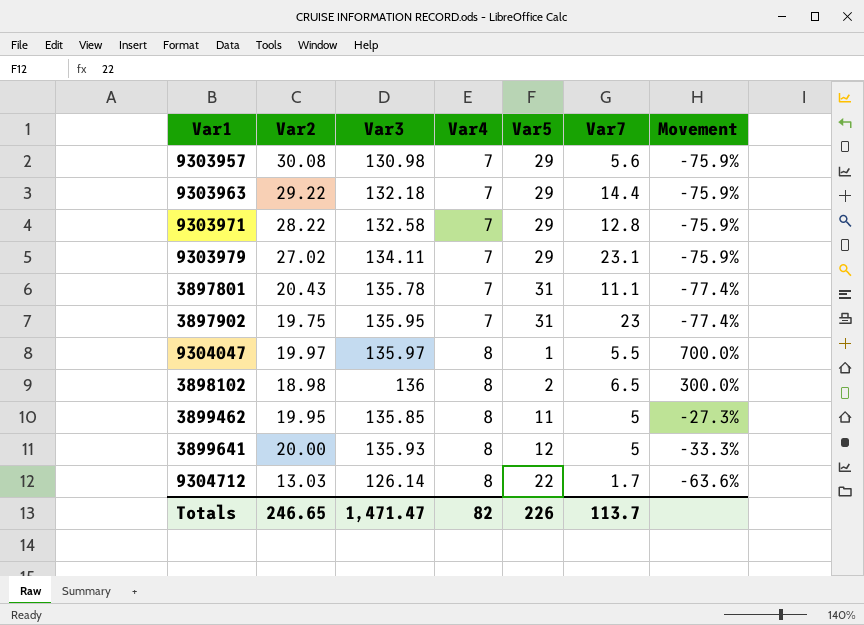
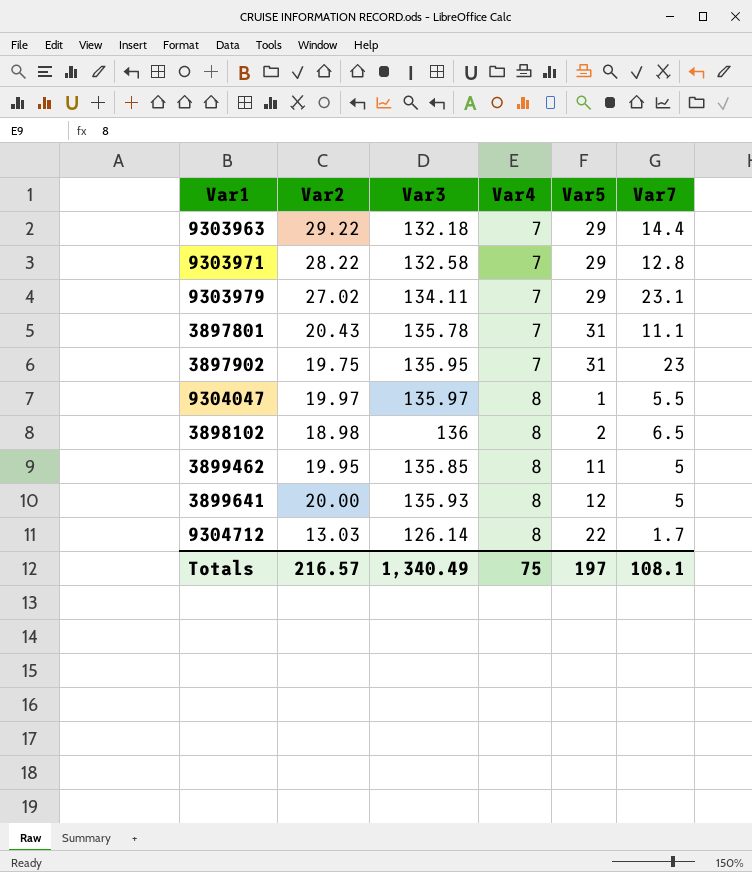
column Movement | formula: ([Var4] - [Var5]) / [Var5] -> none
row 9303957: 30.08 | 130.98 | 7 | 29 | 5.6 | -75.9% -> none
Totals | Var2: 246.65 -> 216.57
Totals | Var3: 1,471.47 -> 1,340.49
Totals | Var4: 82 -> 75
Totals | Var5: 226 -> 197
Totals | Var7: 113.7 -> 108.1

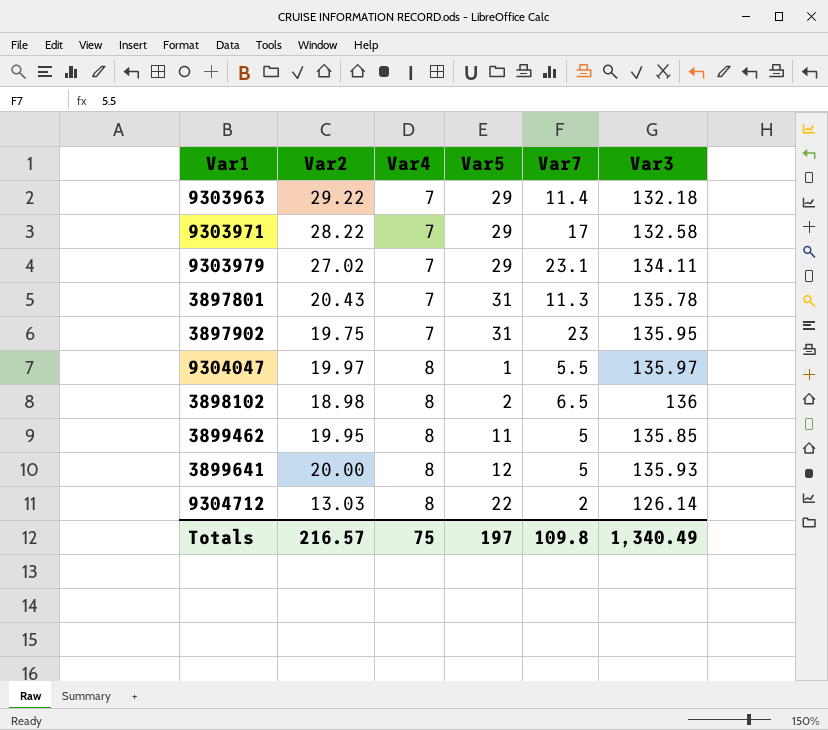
column Var3 | position: 3 -> 6
9303963 | Var7: 14.4 -> 11.4
9303971 | Var7: 12.8 -> 17
3897801 | Var7: 11.1 -> 11.3
9304712 | Var7: 1.7 -> 2
Totals | Var7: 108.1 -> 109.8

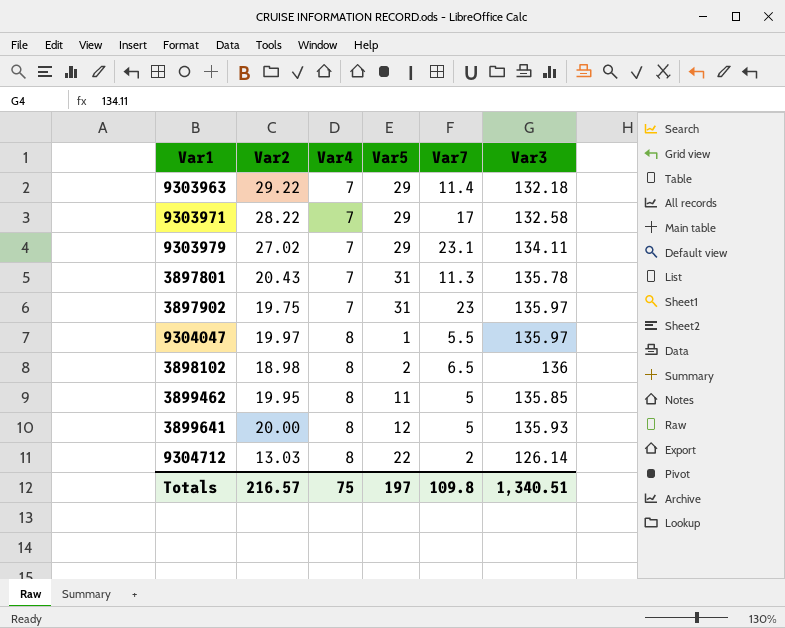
3897902 | Var3: 135.95 -> 135.97
Totals | Var3: 1,340.49 -> 1,340.51

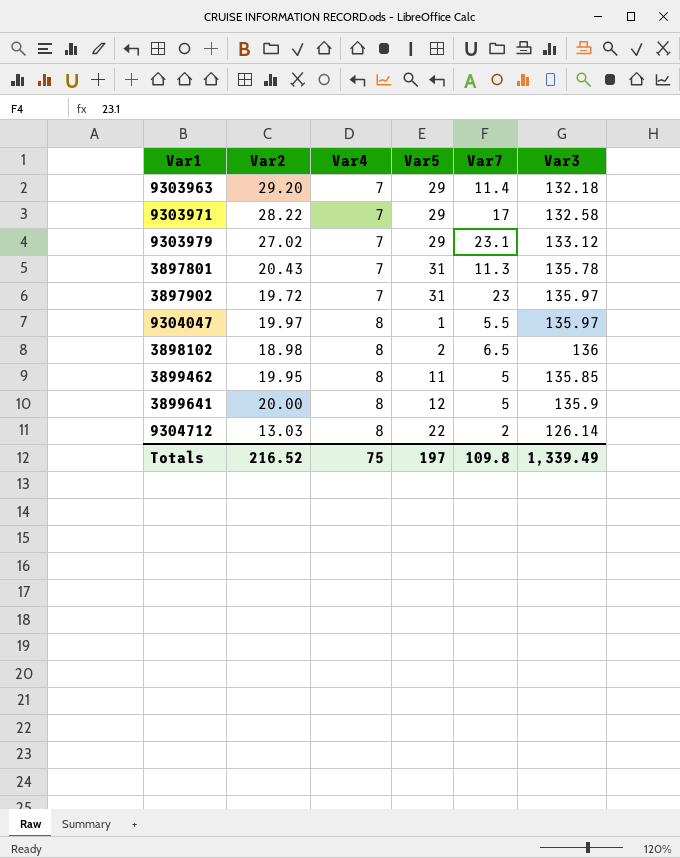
9303963 | Var2: 29.22 -> 29.20
9303979 | Var3: 134.11 -> 133.12
3897902 | Var2: 19.75 -> 19.72
3899641 | Var3: 135.93 -> 135.9
Totals | Var2: 216.57 -> 216.52
Totals | Var3: 1,340.51 -> 1,339.49

